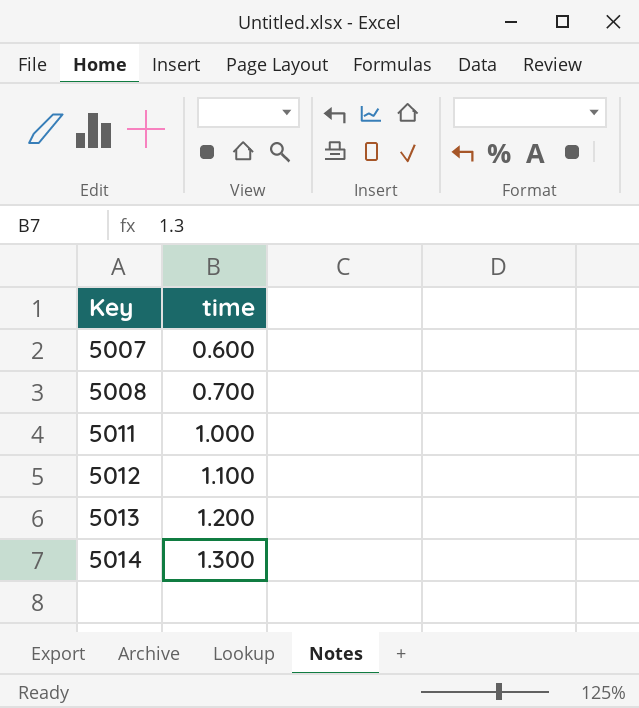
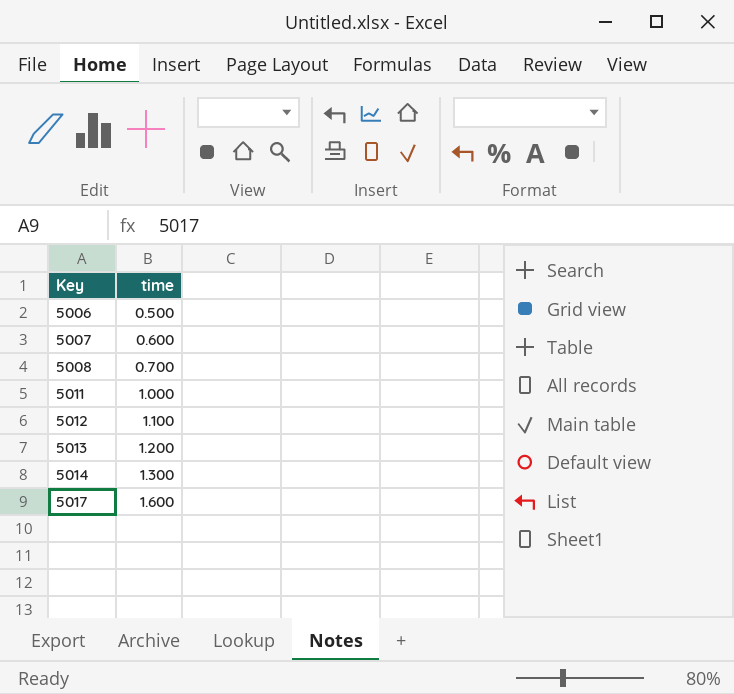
row 5006: none -> 0.500
row 5017: none -> 1.600

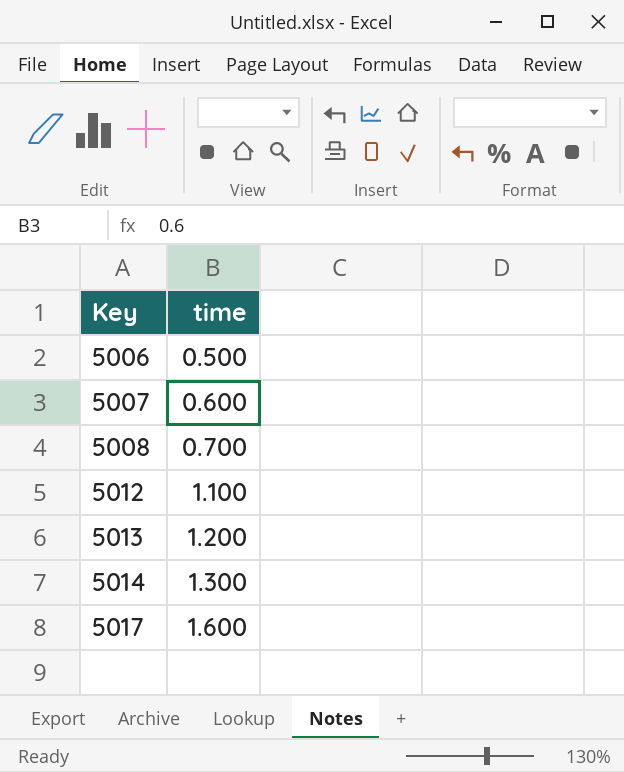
row 5011: 1.000 -> none

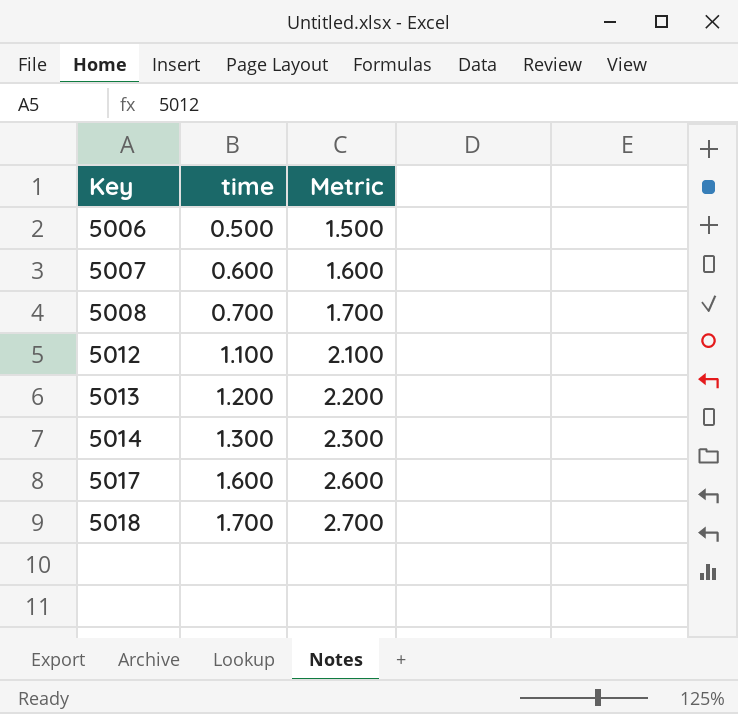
column Metric | formula: none -> [time] + 1
row 5018: none -> 1.700 | 2.700

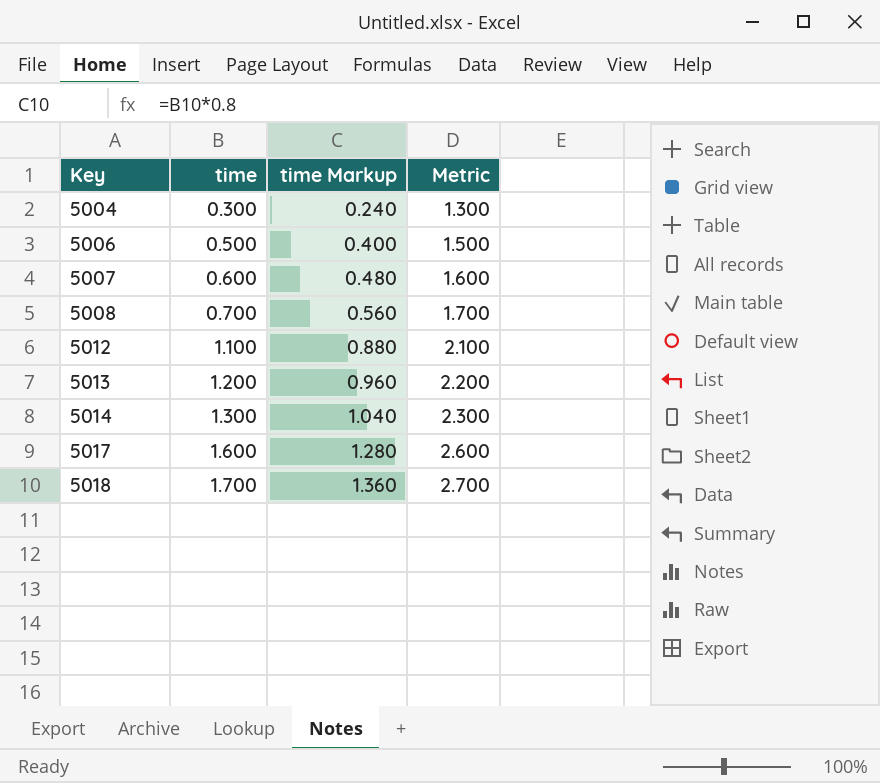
column time Markup | formula: none -> [time] * 0.8
row 5004: none -> 0.300 | 0.240 | 1.300

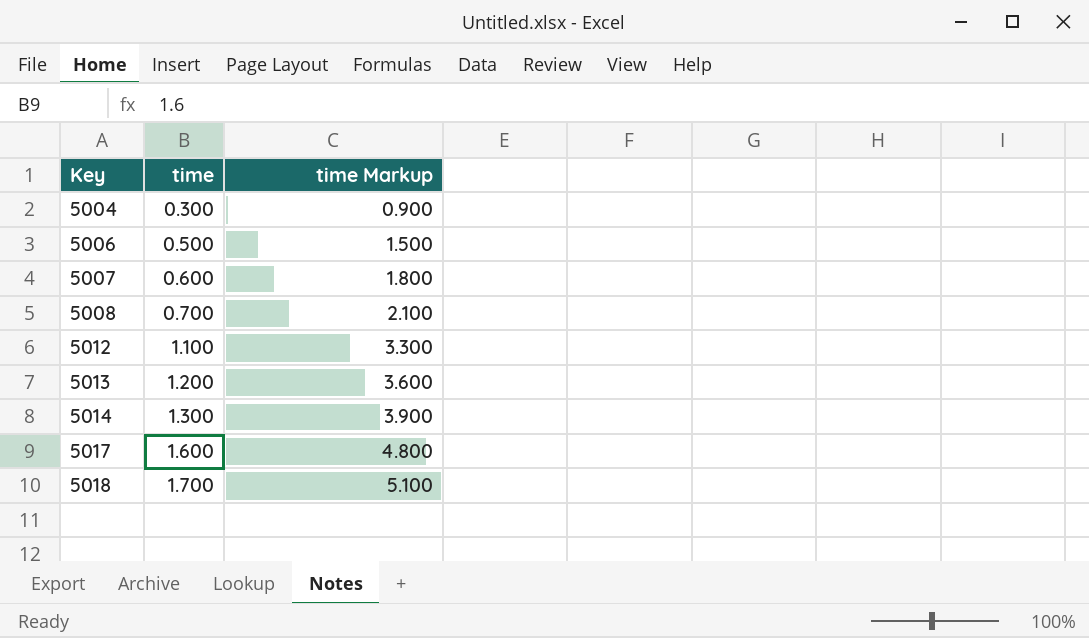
column Metric | formula: [time] + 1 -> none
column time Markup | formula: [time] * 0.8 -> [time] * 3

